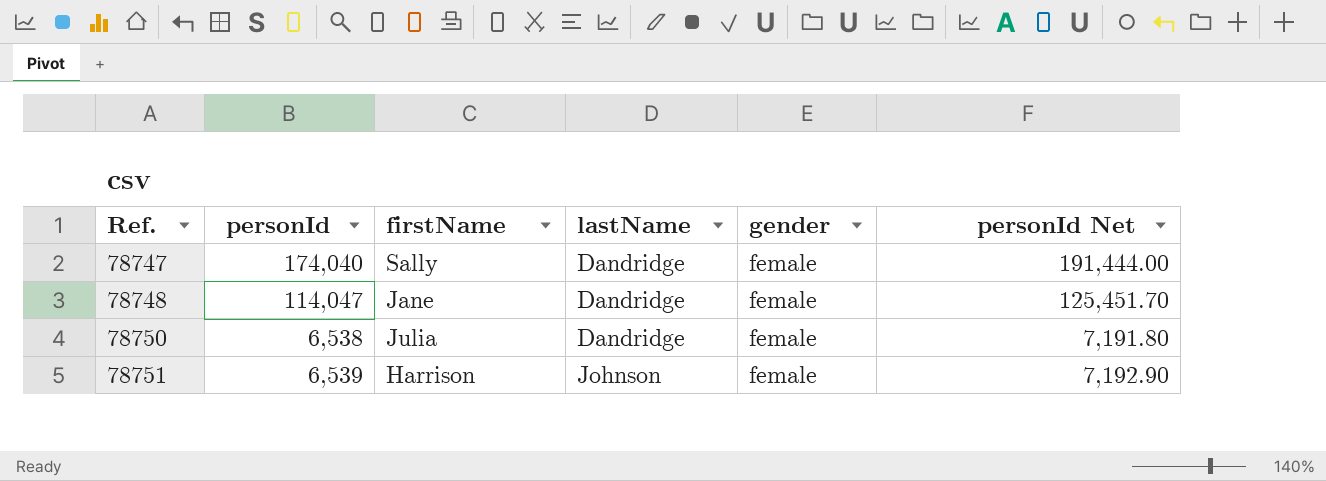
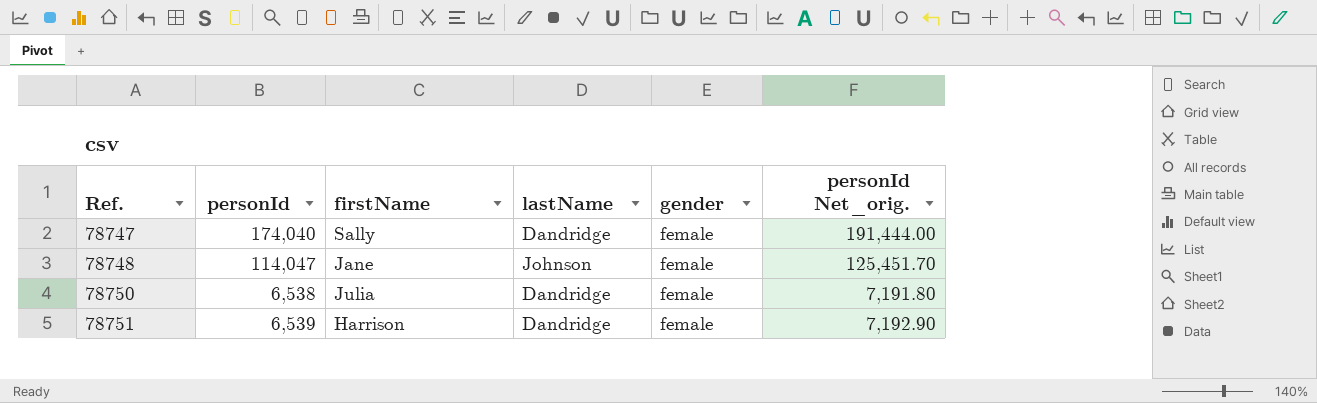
column name: personId Net -> personId Net_orig.
78748 | lastName: Dandridge -> Johnson
78751 | lastName: Johnson -> Dandridge

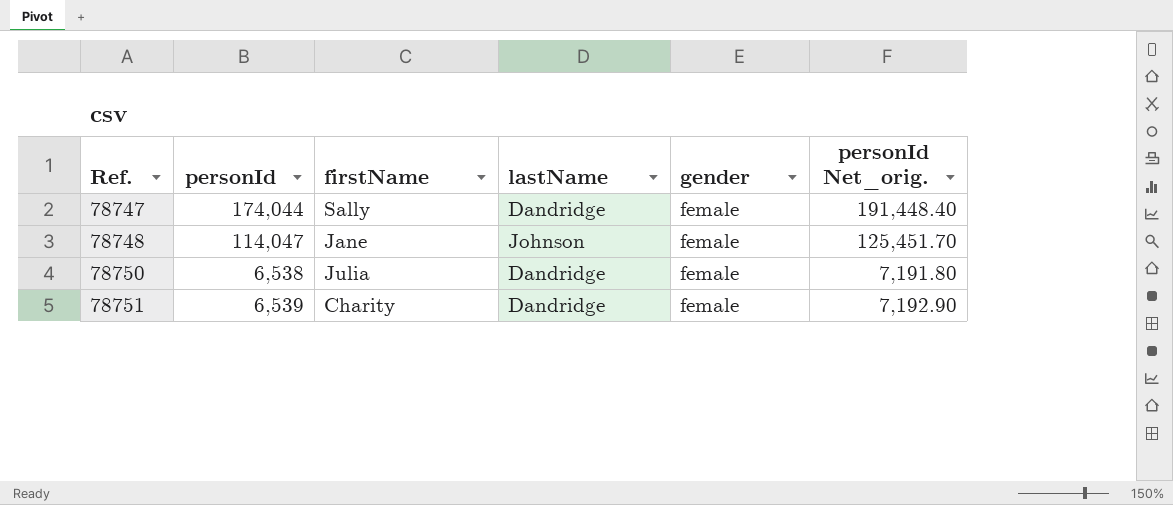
78747 | personId: 174,040 -> 174,044
78747 | personId Net_orig.: 191,444.00 -> 191,448.40
78751 | firstName: Harrison -> Charity

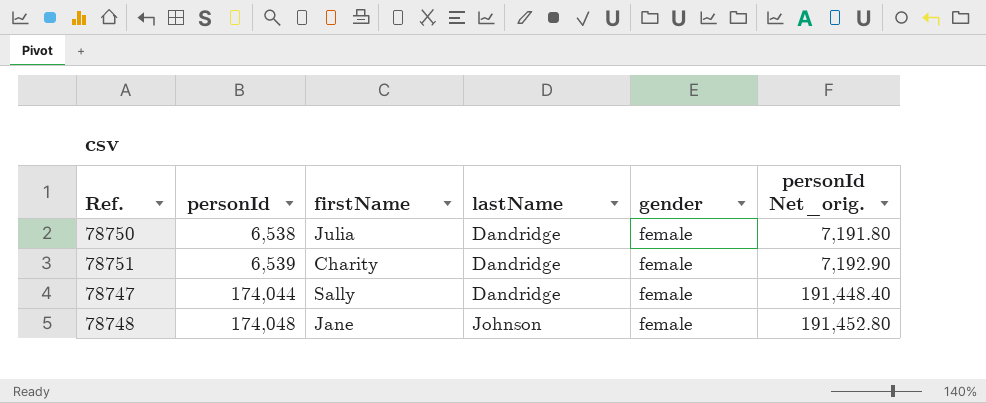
row order: Ref. ascending -> personId ascending
78748 | personId: 114,047 -> 174,048
78748 | personId Net_orig.: 125,451.70 -> 191,452.80

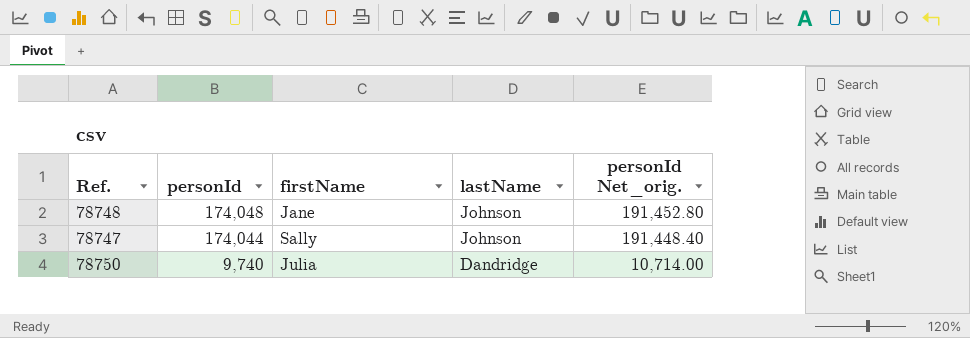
row order: personId ascending -> personId descending
column gender | position: 5 -> none
row 78751: 6,539 | Charity | Dandridge | female | 7,192.90 -> none
78747 | lastName: Dandridge -> Johnson
78750 | personId: 6,538 -> 9,740
78750 | personId Net_orig.: 7,191.80 -> 10,714.00

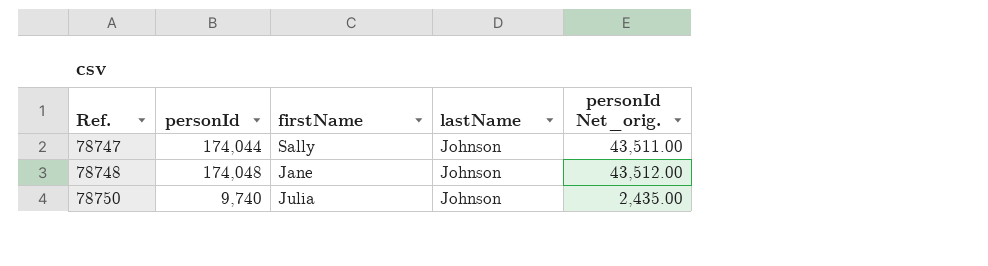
row order: personId descending -> Ref. ascending
column personId Net_orig. | formula: [personId] * 1.1 -> [personId] * 0.25
78750 | lastName: Dandridge -> Johnson

